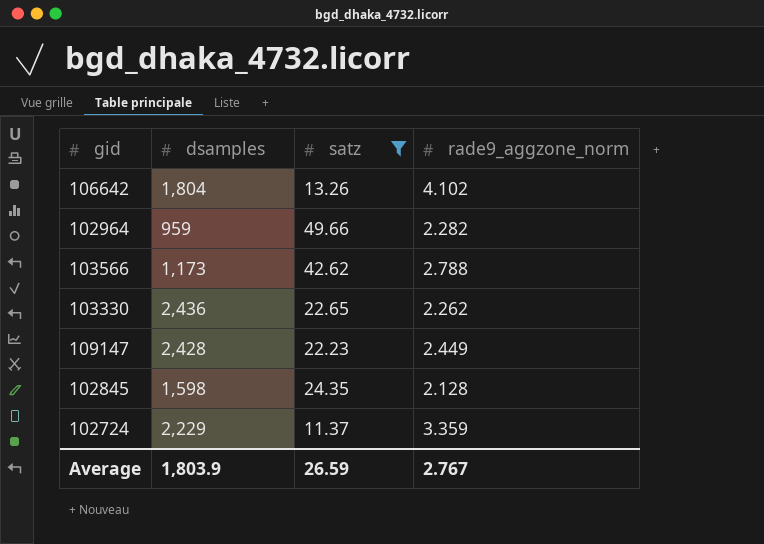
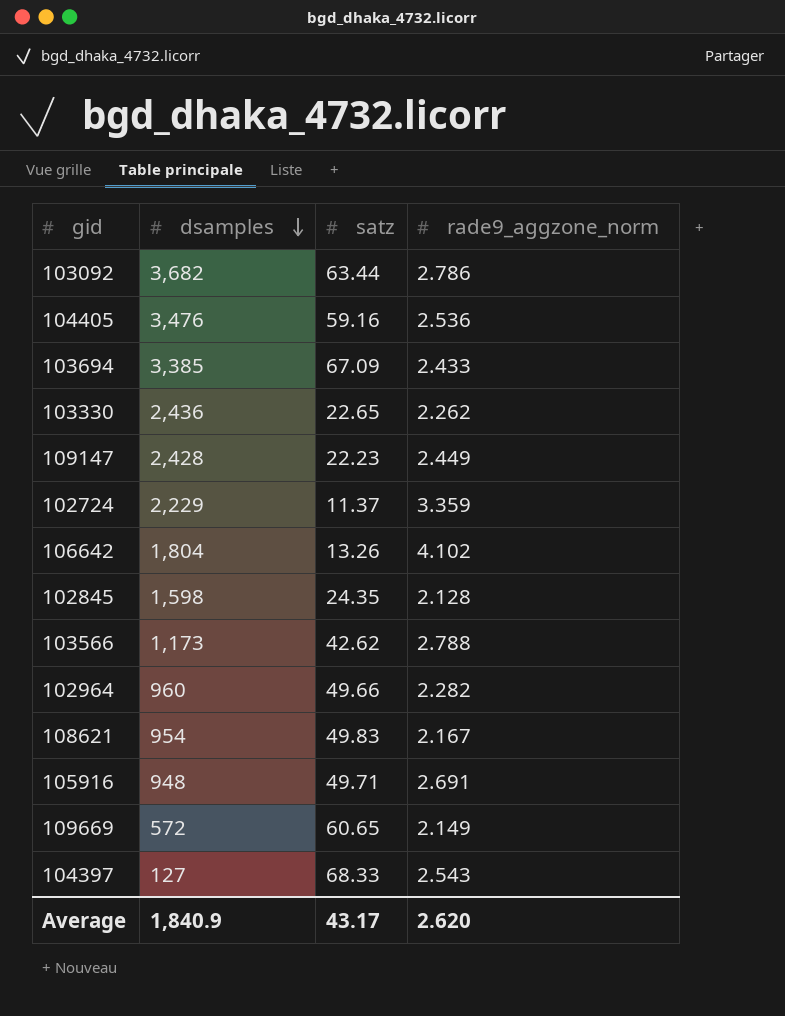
filter: satz <= 49.66 -> none
row order: none -> dsamples descending
102964 | dsamples: 959 -> 960
Average | dsamples: 1,803.9 -> 1,840.9
Average | satz: 26.59 -> 43.17
Average | rade9_aggzone_norm: 2.767 -> 2.620

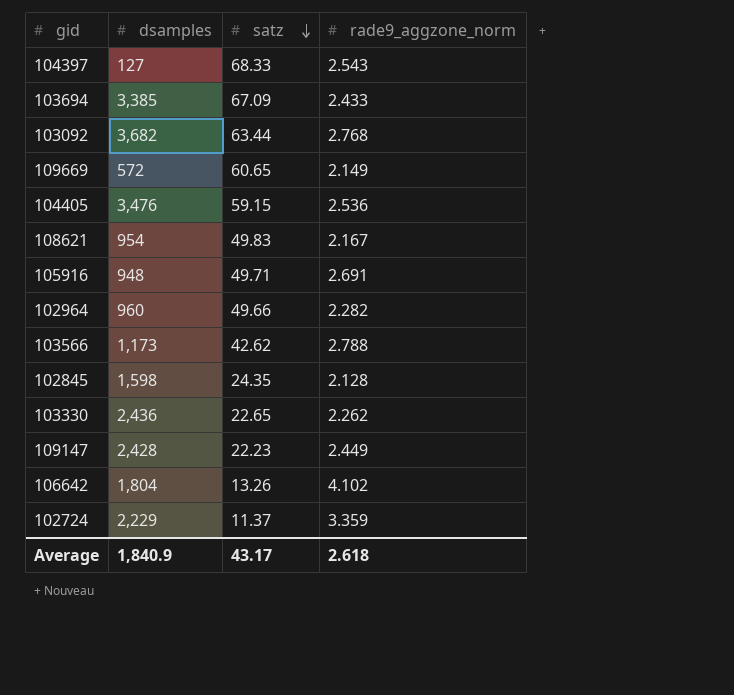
row order: dsamples descending -> satz descending
103092 | rade9_aggzone_norm: 2.786 -> 2.768
104405 | satz: 59.16 -> 59.15
Average | rade9_aggzone_norm: 2.620 -> 2.618

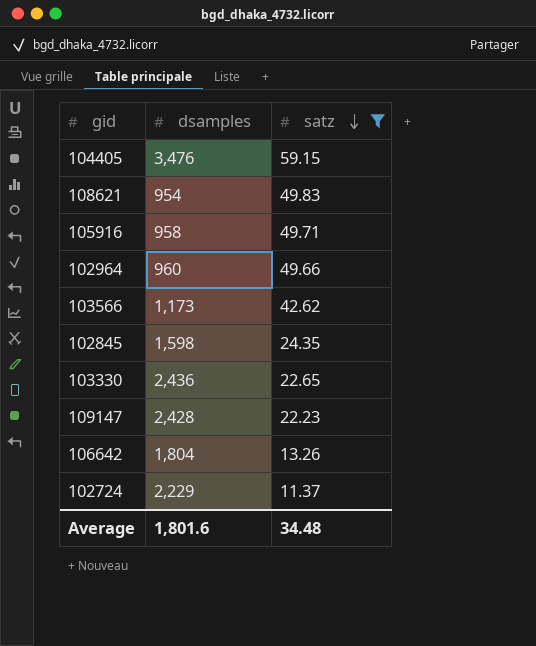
filter: none -> satz <= 59.15
column rade9_aggzone_norm | position: 4 -> none
105916 | dsamples: 948 -> 958
Average | dsamples: 1,840.9 -> 1,801.6
Average | satz: 43.17 -> 34.48

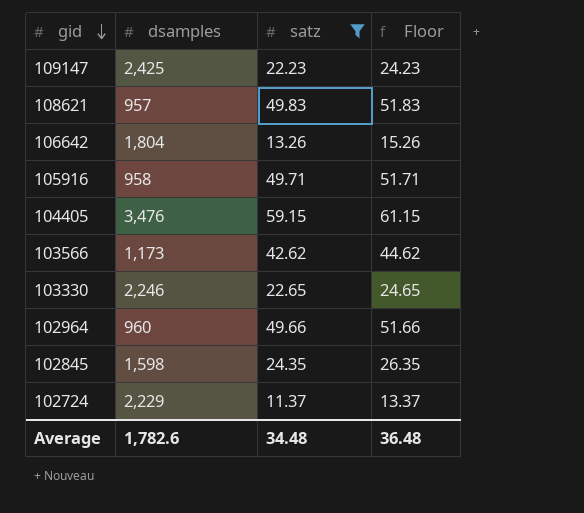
row order: satz descending -> gid descending
column Floor | formula: none -> [satz] + 2
109147 | dsamples: 2,428 -> 2,425
108621 | dsamples: 954 -> 957
103330 | dsamples: 2,436 -> 2,246
Average | dsamples: 1,801.6 -> 1,782.6

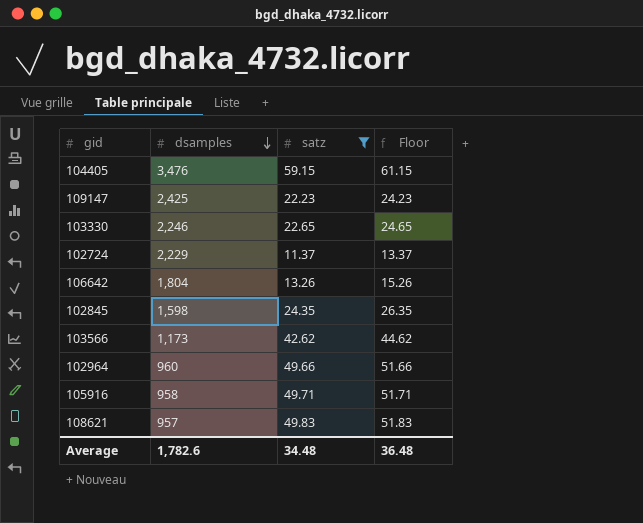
row order: gid descending -> dsamples descending

